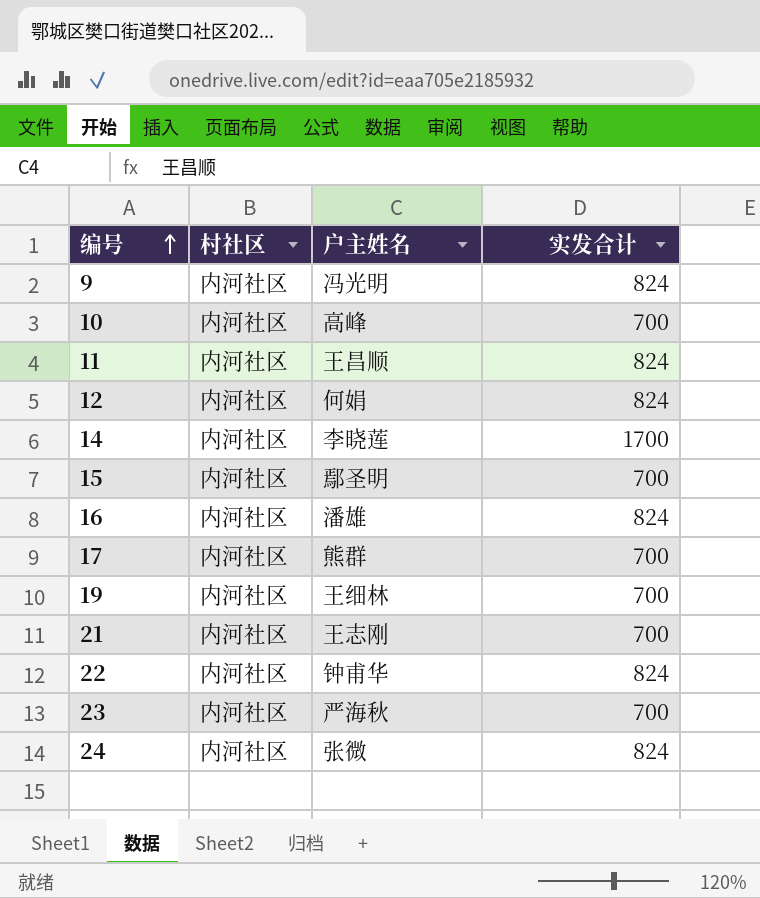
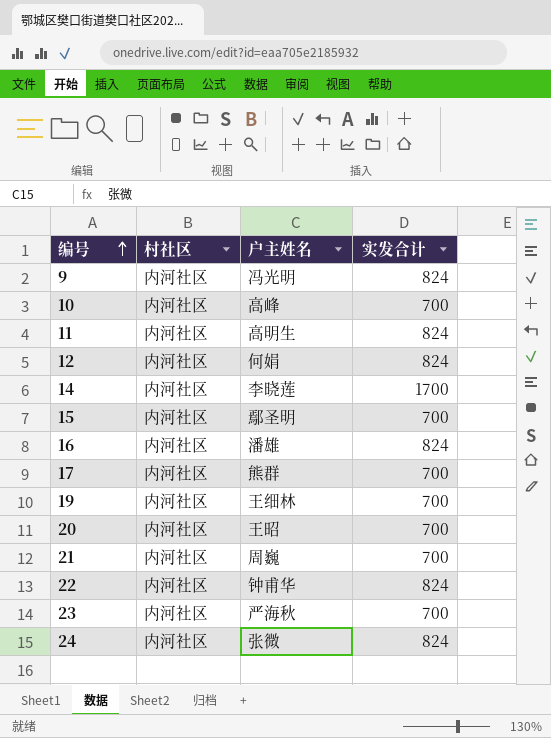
11 | 户主姓名: 王昌顺 -> 高明生
row 20: none -> 内河社区 | 王昭 | 700
21 | 户主姓名: 王志刚 -> 周巍

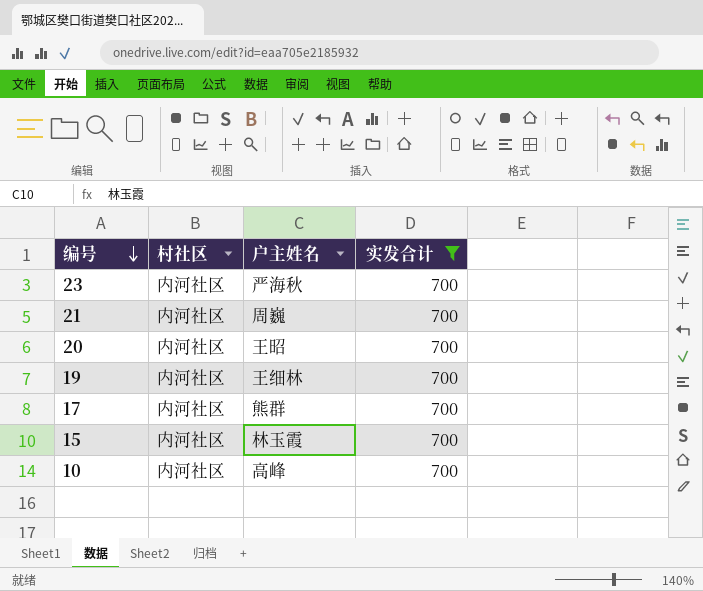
filter: none -> 实发合计 = 700
row order: 编号 ascending -> 编号 descending
15 | 户主姓名: 鄢圣明 -> 林玉霞

